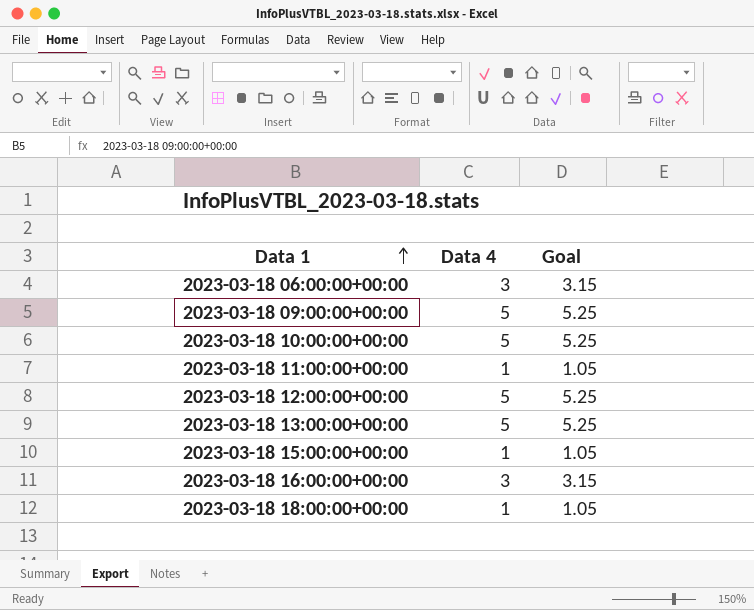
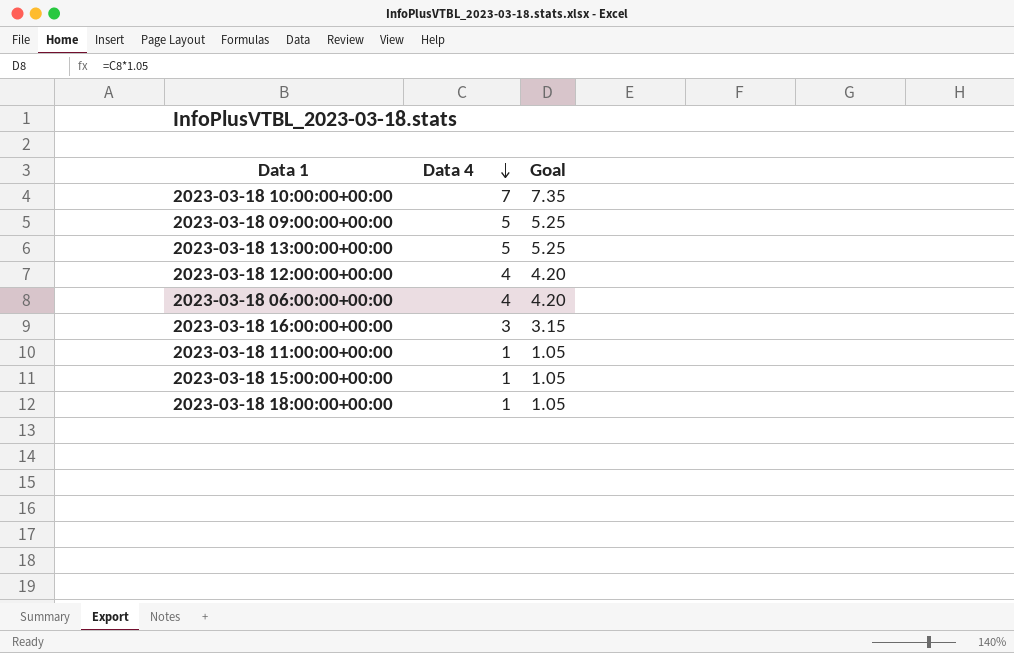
row order: Data 1 ascending -> Data 4 descending
2023-03-18 10:00:00+00:00 | Data 4: 5 -> 7
2023-03-18 10:00:00+00:00 | Goal: 5.25 -> 7.35
2023-03-18 12:00:00+00:00 | Data 4: 5 -> 4
2023-03-18 12:00:00+00:00 | Goal: 5.25 -> 4.20
2023-03-18 06:00:00+00:00 | Data 4: 3 -> 4
2023-03-18 06:00:00+00:00 | Goal: 3.15 -> 4.20

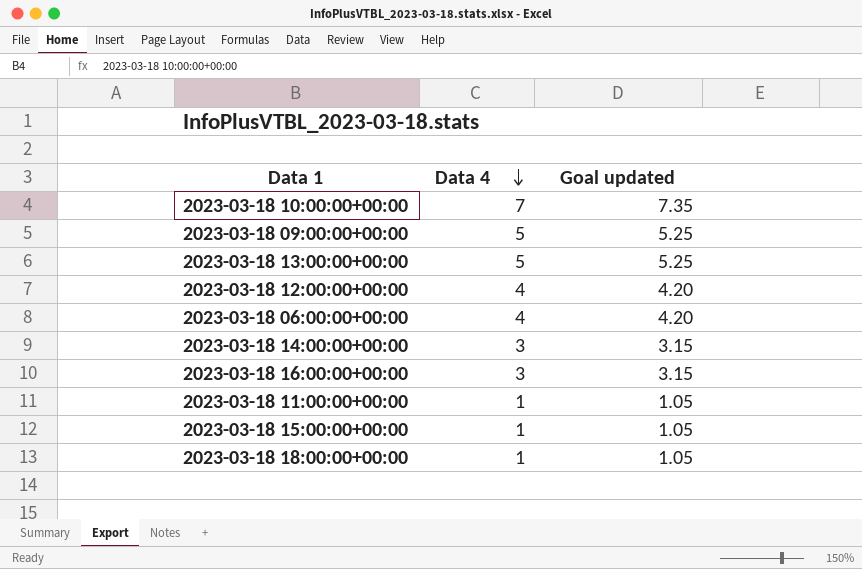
column name: Goal -> Goal updated
row 2023-03-18 14:00:00+00:00: none -> 3 | 3.15

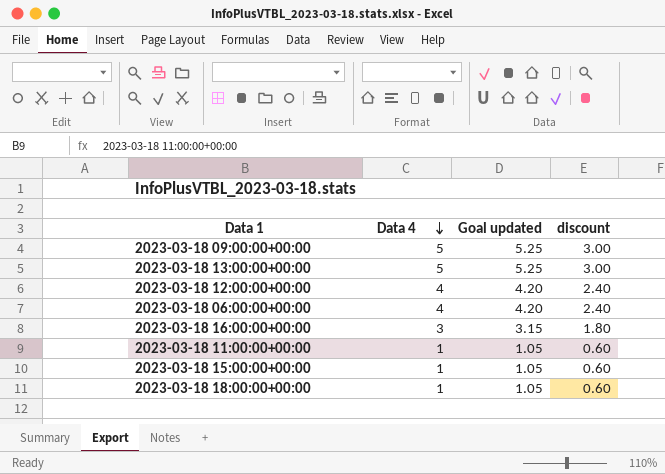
column discount | formula: none -> [Data 4] * 0.6
row 2023-03-18 10:00:00+00:00: 7 | 7.35 -> none
row 2023-03-18 14:00:00+00:00: 3 | 3.15 -> none

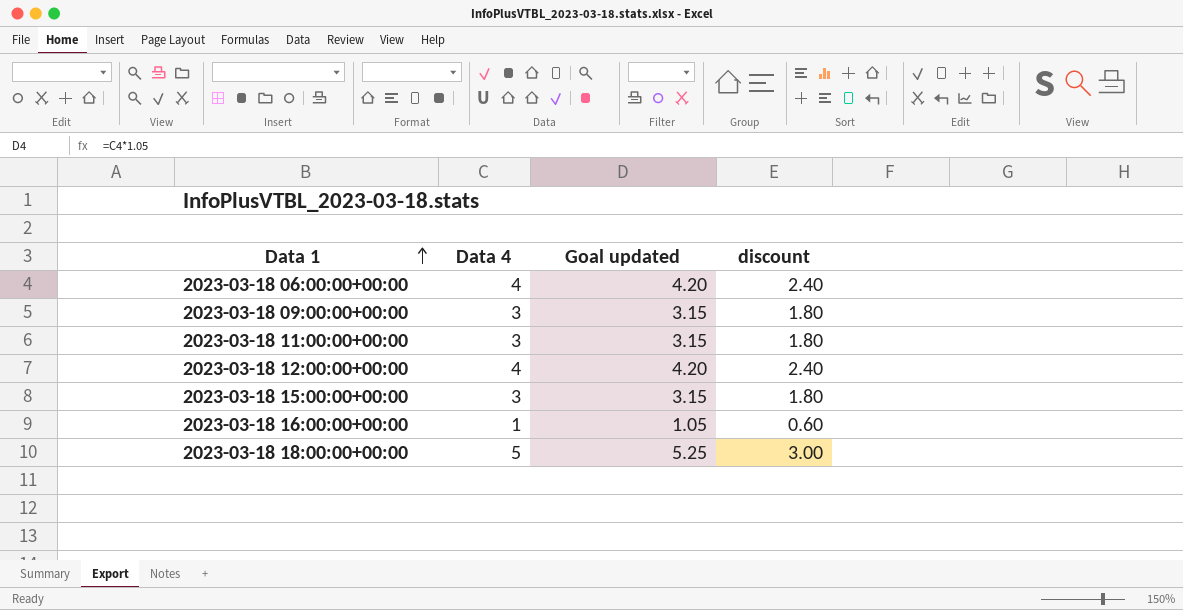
row order: Data 4 descending -> Data 1 ascending
row 2023-03-18 13:00:00+00:00: 5 | 5.25 | 3.00 -> none
2023-03-18 09:00:00+00:00 | Data 4: 5 -> 3
2023-03-18 09:00:00+00:00 | Goal updated: 5.25 -> 3.15
2023-03-18 09:00:00+00:00 | discount: 3.00 -> 1.80
2023-03-18 11:00:00+00:00 | Data 4: 1 -> 3
2023-03-18 11:00:00+00:00 | Goal updated: 1.05 -> 3.15
2023-03-18 11:00:00+00:00 | discount: 0.60 -> 1.80
2023-03-18 15:00:00+00:00 | Data 4: 1 -> 3
2023-03-18 15:00:00+00:00 | Goal updated: 1.05 -> 3.15
2023-03-18 15:00:00+00:00 | discount: 0.60 -> 1.80
2023-03-18 16:00:00+00:00 | Data 4: 3 -> 1
2023-03-18 16:00:00+00:00 | Goal updated: 3.15 -> 1.05
2023-03-18 16:00:00+00:00 | discount: 1.80 -> 0.60
2023-03-18 18:00:00+00:00 | Data 4: 1 -> 5
2023-03-18 18:00:00+00:00 | Goal updated: 1.05 -> 5.25
2023-03-18 18:00:00+00:00 | discount: 0.60 -> 3.00

